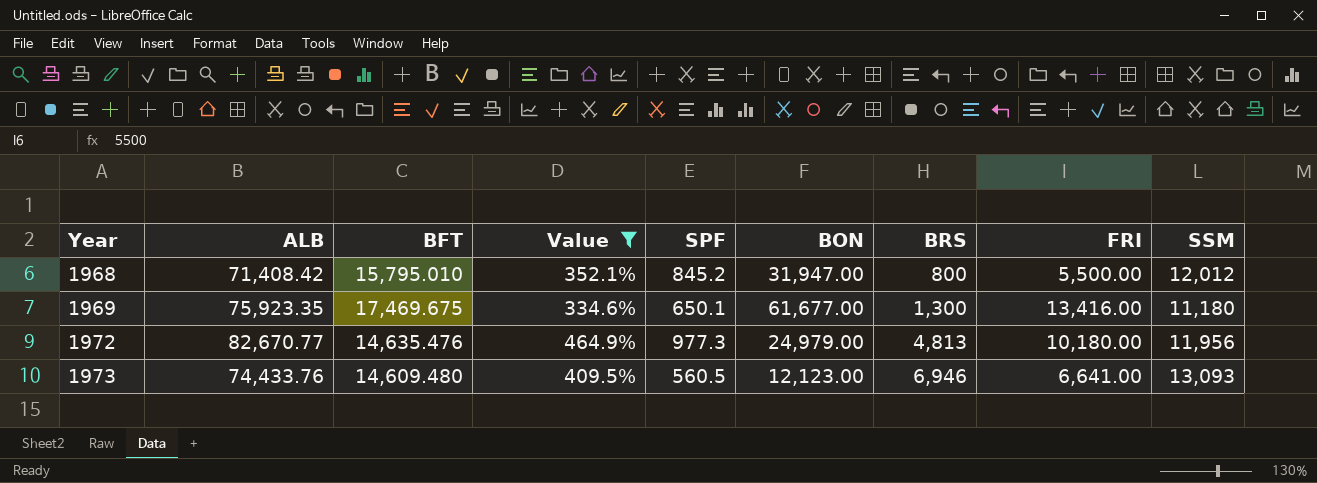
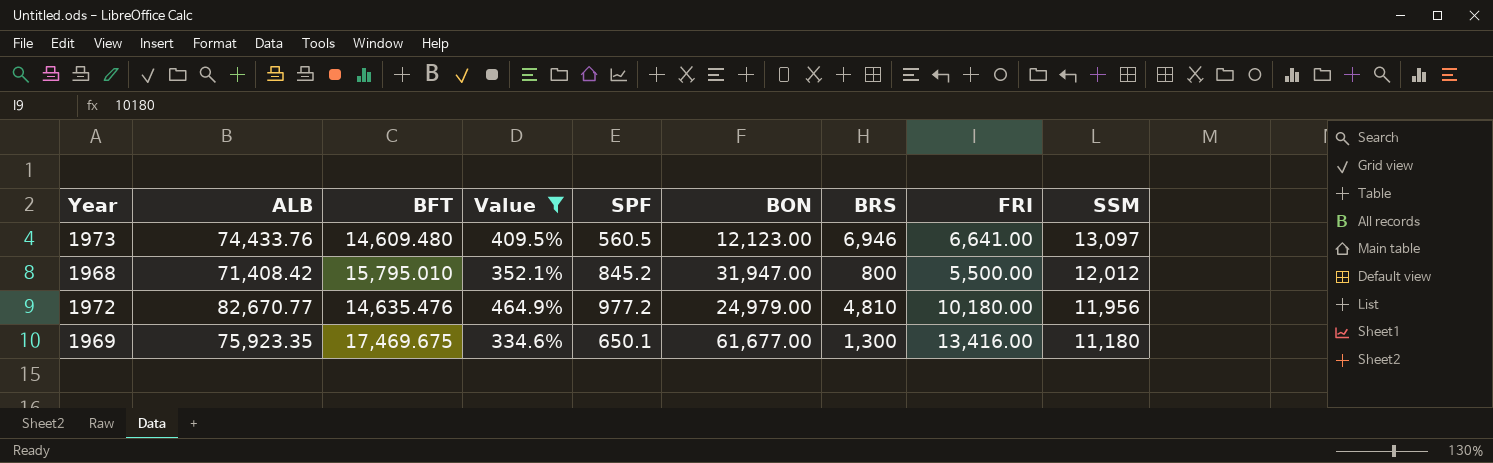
row order: Year ascending -> SSM descending
1973 | SSM: 13,093 -> 13,097
1972 | SPF: 977.3 -> 977.2
1972 | BRS: 4,813 -> 4,810

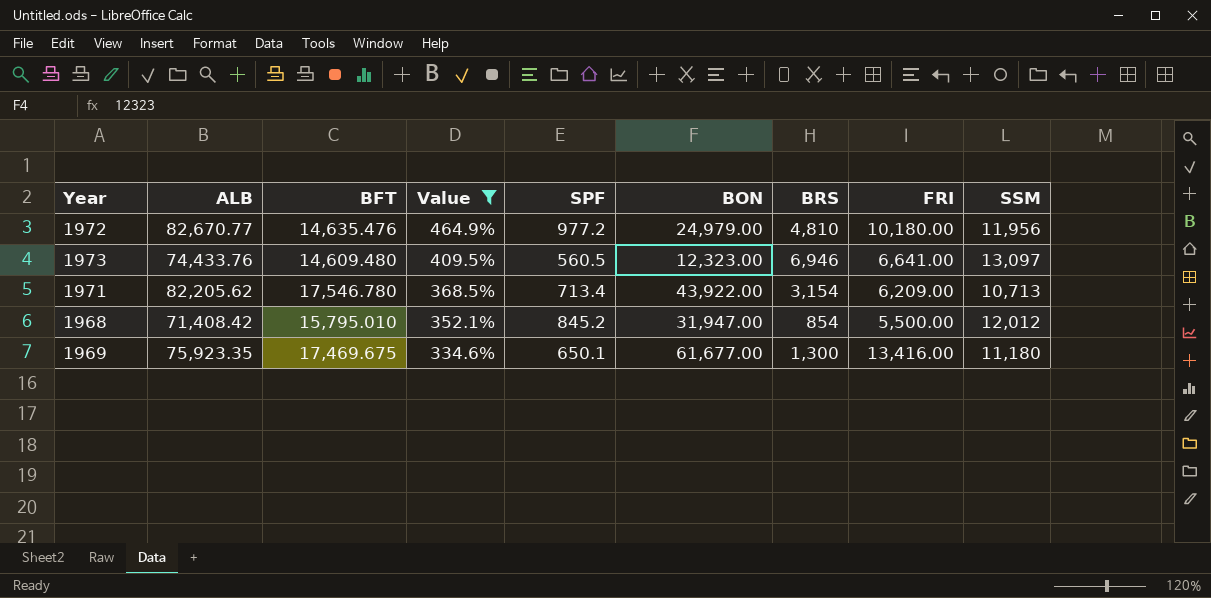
row order: SSM descending -> Value descending
1973 | BON: 12,123.00 -> 12,323.00
row 1971: none -> 82,205.62 | 17,546.780 | 368.5% | 713.4 | 43,922.00 | 3,154 | 6,209.00 | 10,713
1968 | BRS: 800 -> 854

